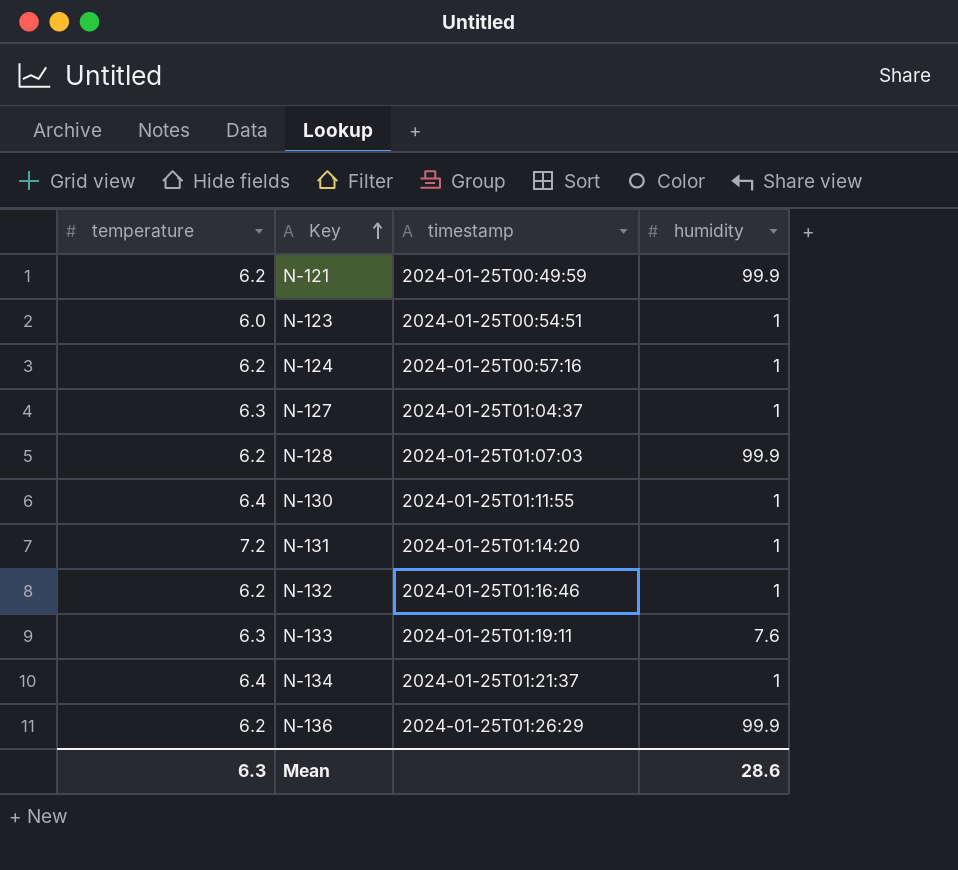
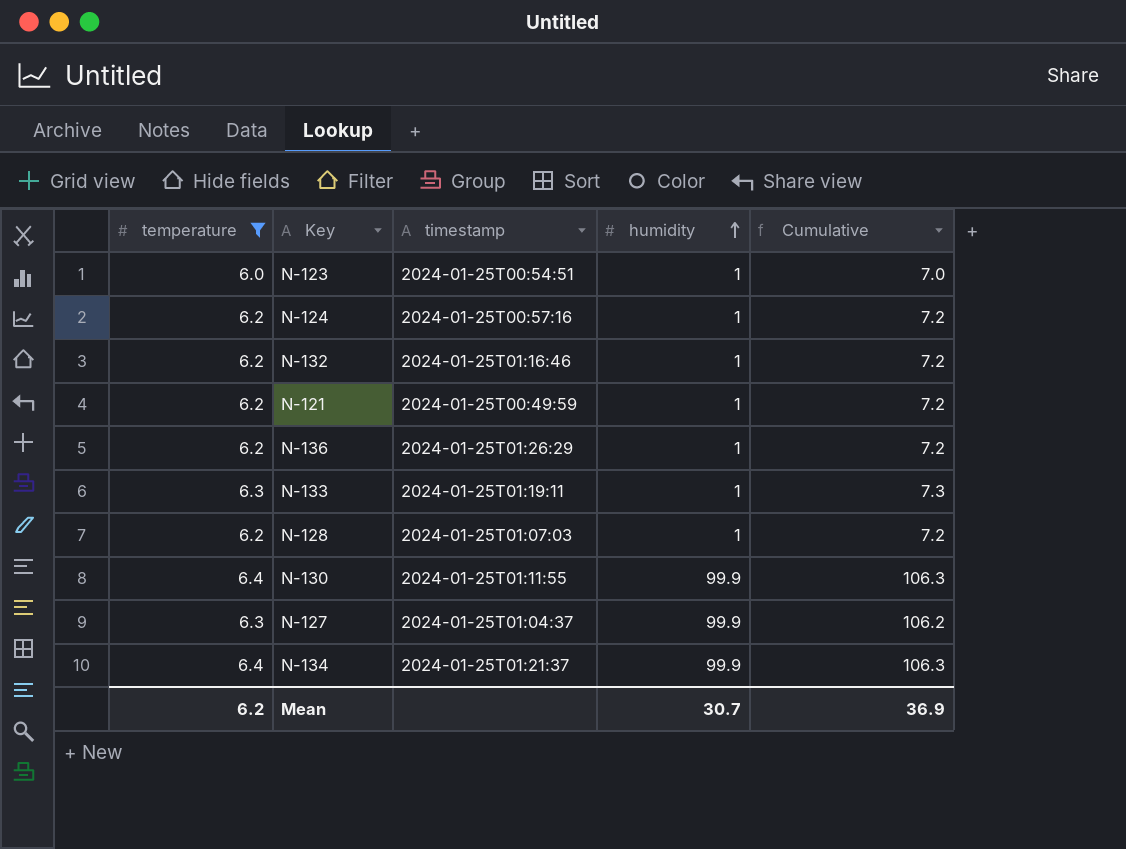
filter: none -> temperature != 7.2
row order: Key ascending -> humidity ascending
column Cumulative | formula: none -> [temperature] + [humidity]
N-121 | humidity: 99.9 -> 1
N-136 | humidity: 99.9 -> 1
N-133 | humidity: 7.6 -> 1
N-128 | humidity: 99.9 -> 1
N-130 | humidity: 1 -> 99.9
N-127 | humidity: 1 -> 99.9
N-134 | humidity: 1 -> 99.9
Mean | temperature: 6.3 -> 6.2
Mean | humidity: 28.6 -> 30.7

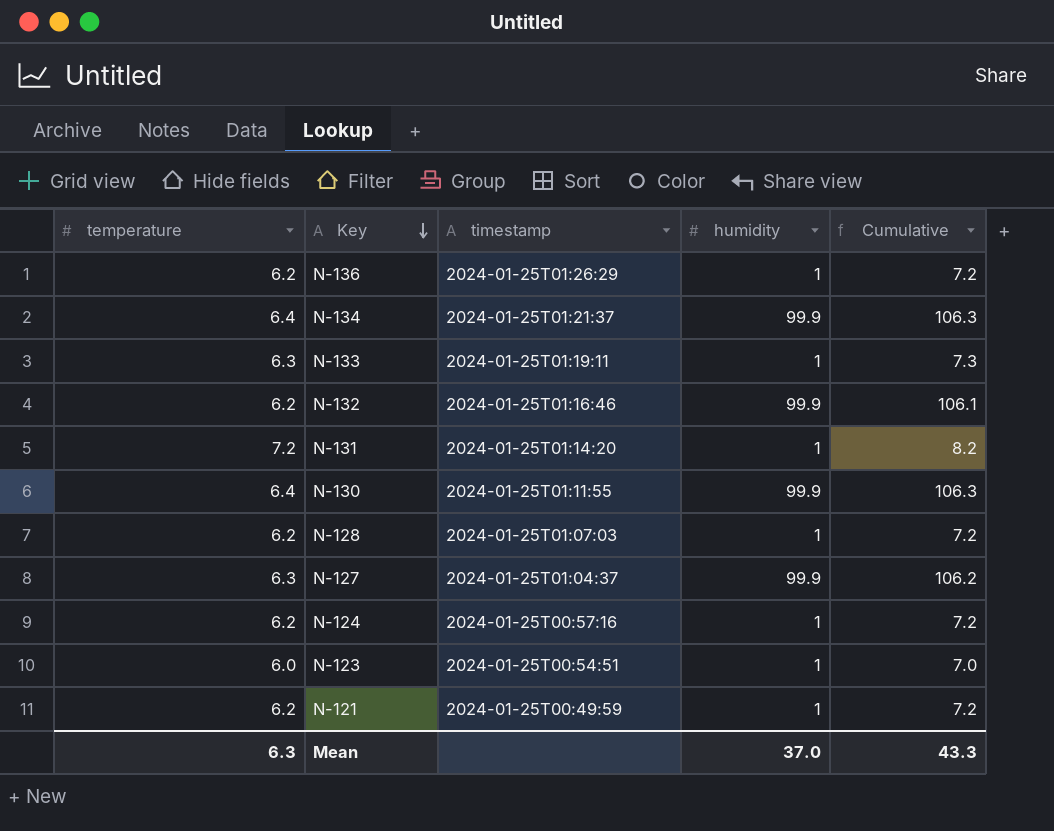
filter: temperature != 7.2 -> none
row order: humidity ascending -> Key descending
N-132 | humidity: 1 -> 99.9
N-132 | Cumulative: 7.2 -> 106.1
Mean | temperature: 6.2 -> 6.3
Mean | humidity: 30.7 -> 37.0
Mean | Cumulative: 36.9 -> 43.3

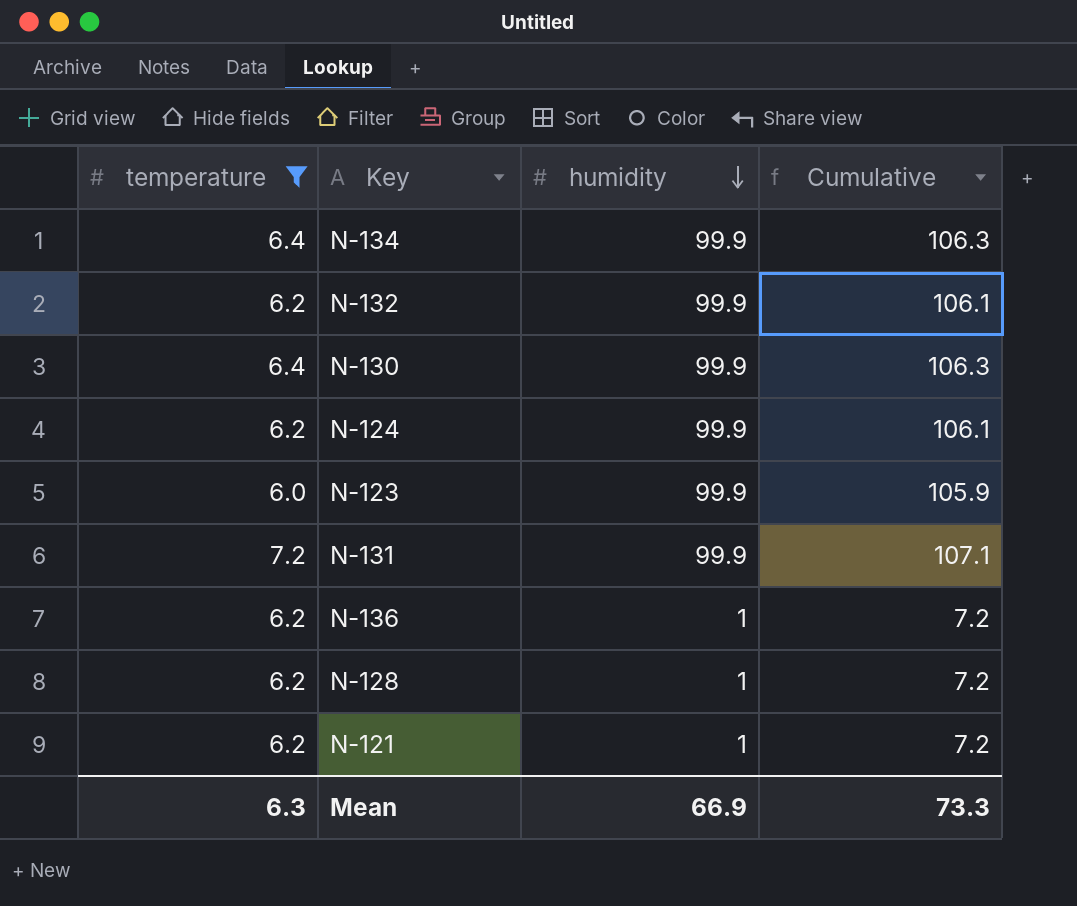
filter: none -> temperature != 6.3
row order: Key descending -> humidity descending
column timestamp | position: 3 -> none
N-124 | humidity: 1 -> 99.9
N-124 | Cumulative: 7.2 -> 106.1
N-123 | humidity: 1 -> 99.9
N-123 | Cumulative: 7.0 -> 105.9
N-131 | humidity: 1 -> 99.9
N-131 | Cumulative: 8.2 -> 107.1
Mean | humidity: 37.0 -> 66.9
Mean | Cumulative: 43.3 -> 73.3

